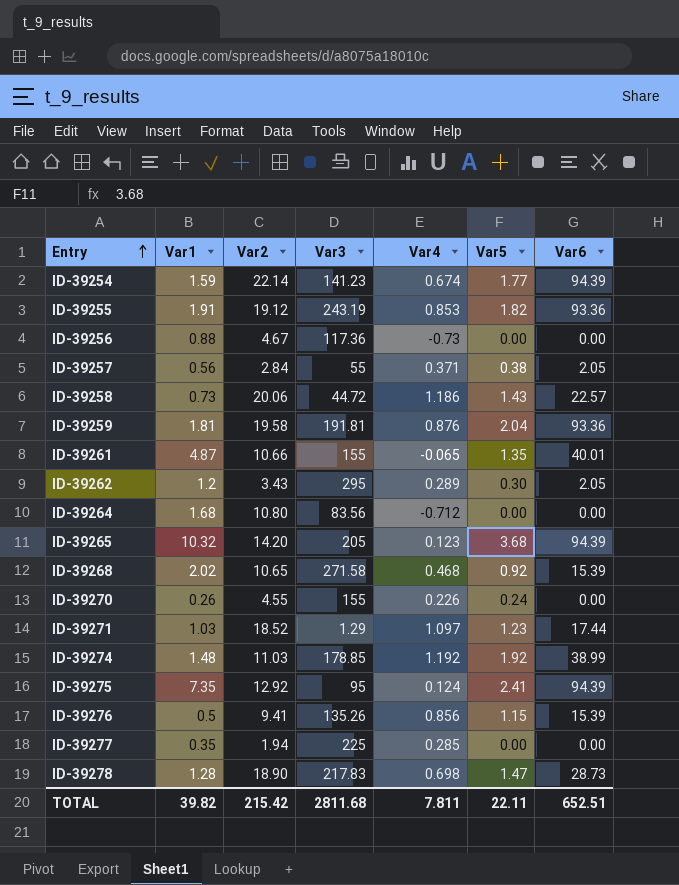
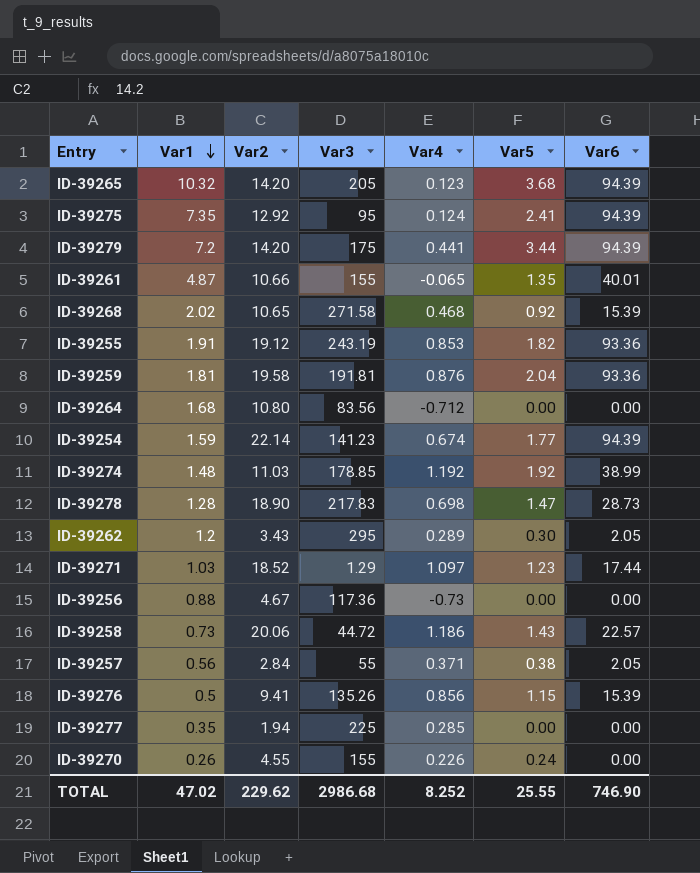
row order: Entry ascending -> Var1 descending
row ID-39279: none -> 7.2 | 14.20 | 175 | 0.441 | 3.44 | 94.39
TOTAL | Var1: 39.82 -> 47.02
TOTAL | Var2: 215.42 -> 229.62
TOTAL | Var3: 2811.68 -> 2986.68
TOTAL | Var4: 7.811 -> 8.252
TOTAL | Var5: 22.11 -> 25.55
TOTAL | Var6: 652.51 -> 746.90

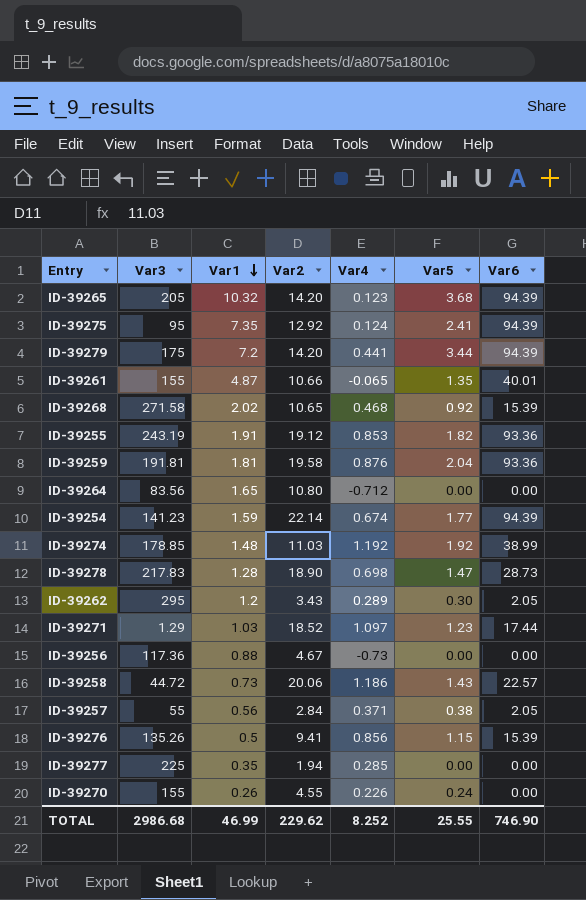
column Var3 | position: 4 -> 2
ID-39264 | Var1: 1.68 -> 1.65
TOTAL | Var1: 47.02 -> 46.99

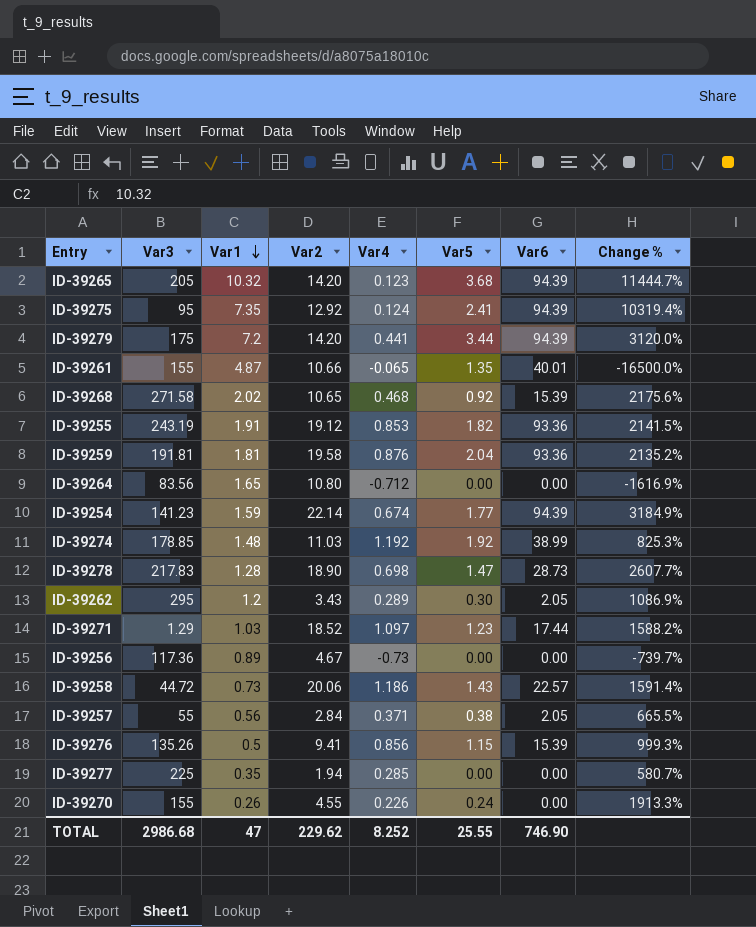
column Change % | formula: none -> ([Var2] - [Var4]) / [Var4]
ID-39256 | Var1: 0.88 -> 0.89
TOTAL | Var1: 46.99 -> 47

